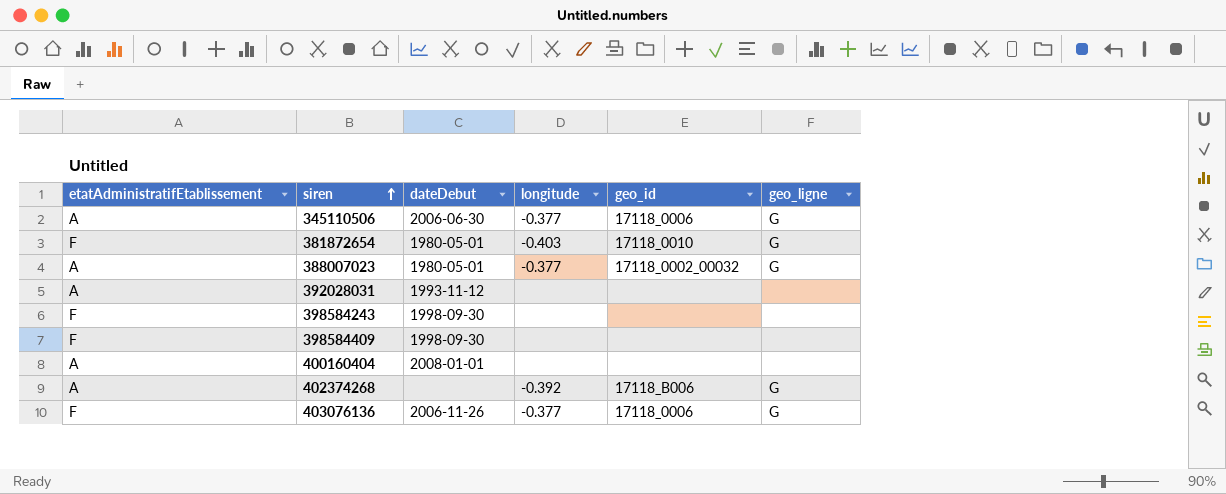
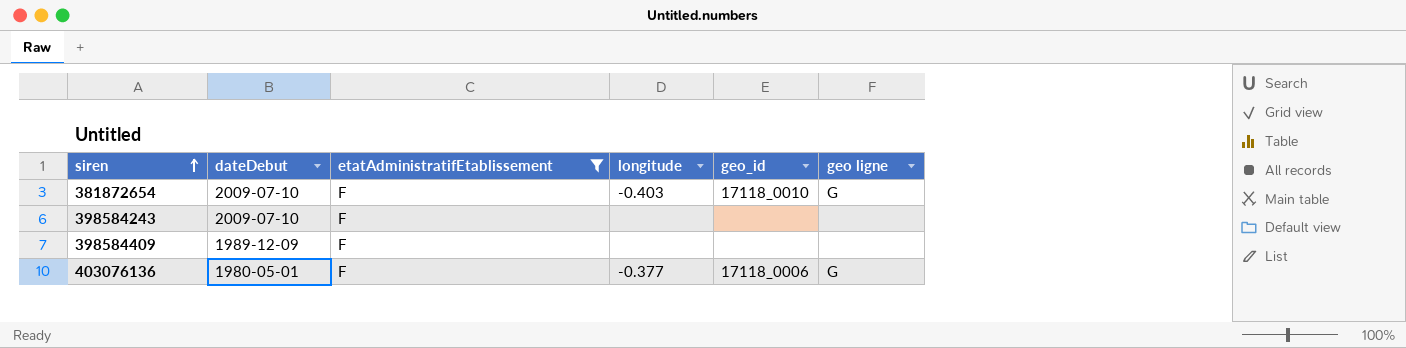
filter: none -> etatAdministratifEtablissement = F
column etatAdministratifEtablissement | position: 1 -> 3
column name: geo_ligne -> geo ligne
381872654 | dateDebut: 1980-05-01 -> 2009-07-10
398584243 | dateDebut: 1998-09-30 -> 2009-07-10
398584409 | dateDebut: 1998-09-30 -> 1989-12-09
403076136 | dateDebut: 2006-11-26 -> 1980-05-01

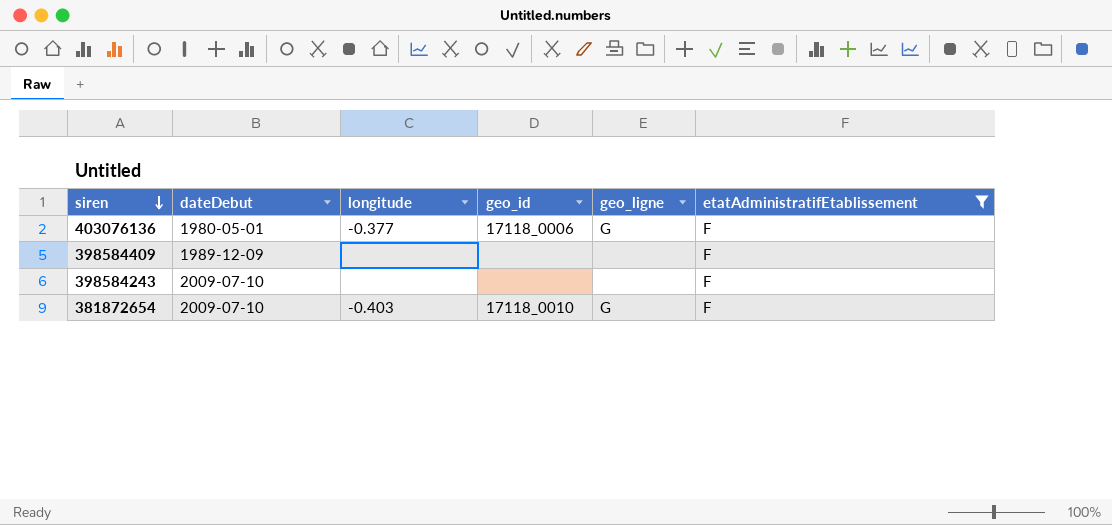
row order: siren ascending -> siren descending
column name: geo ligne -> geo_ligne
column etatAdministratifEtablissement | position: 3 -> 6

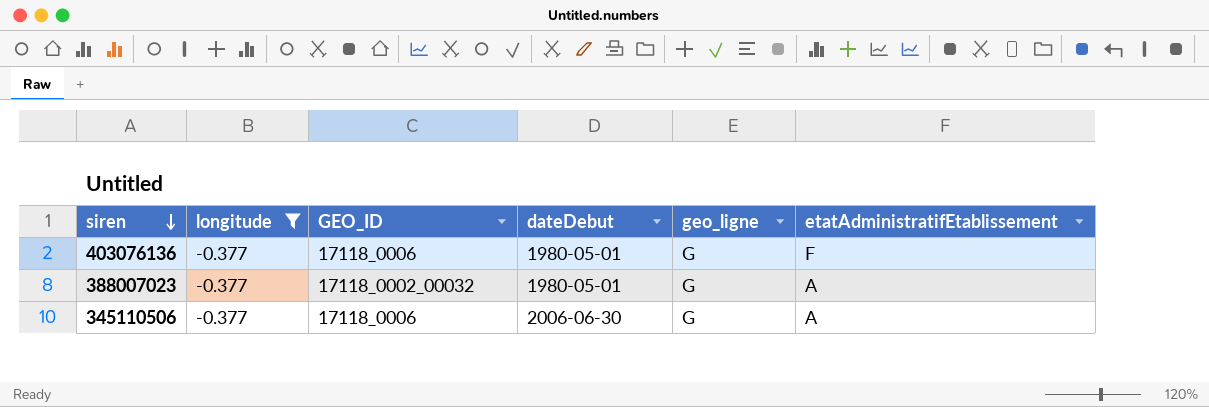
filter: etatAdministratifEtablissement = F -> longitude = -0.377
column name: geo_id -> GEO_ID
column dateDebut | position: 2 -> 4

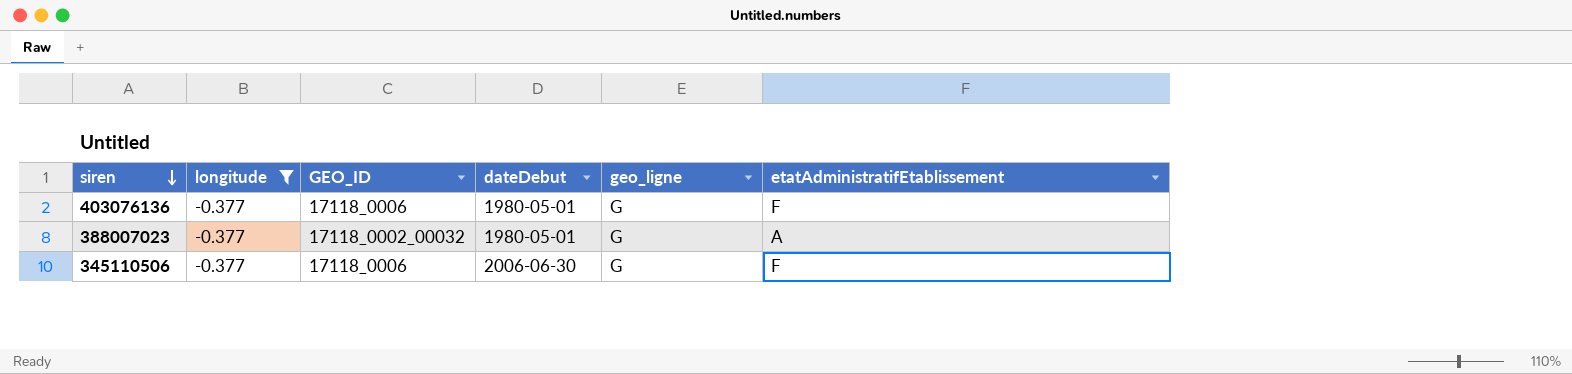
345110506 | etatAdministratifEtablissement: A -> F

